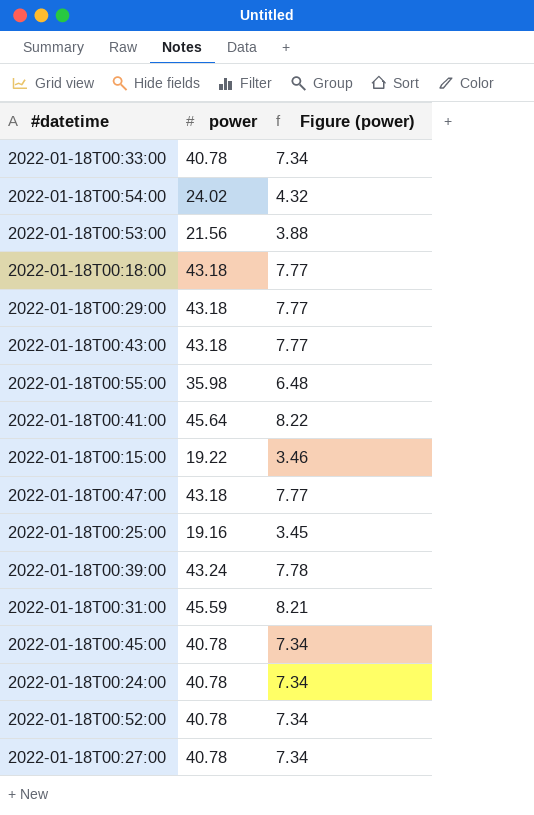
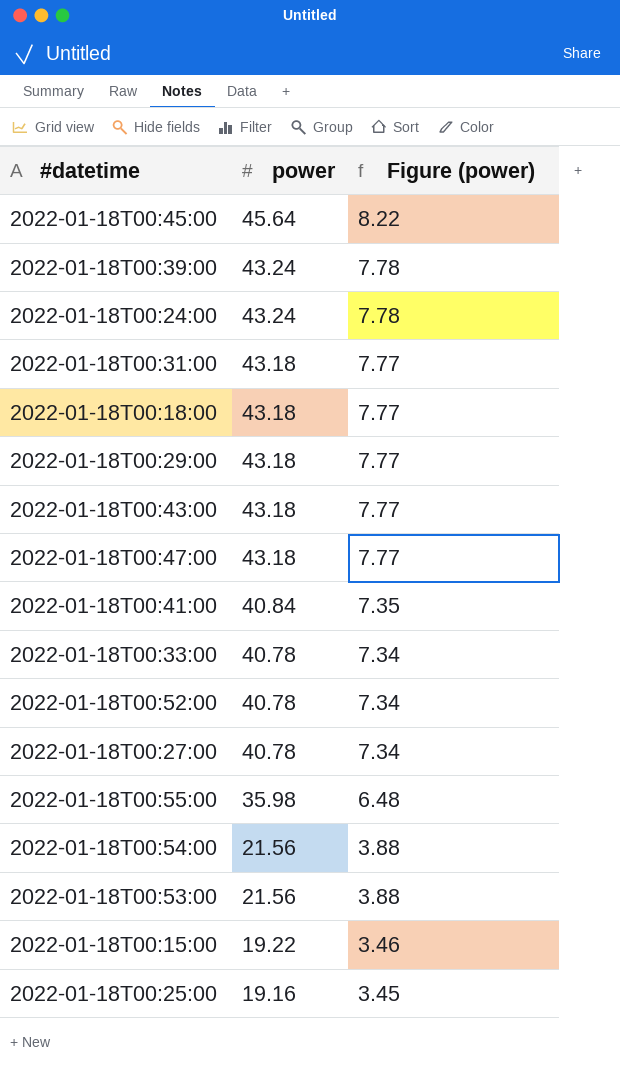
row order: none -> power descending
2022-01-18T00:45:00 | power: 40.78 -> 45.64
2022-01-18T00:45:00 | Figure (power): 7.34 -> 8.22
2022-01-18T00:24:00 | power: 40.78 -> 43.24
2022-01-18T00:24:00 | Figure (power): 7.34 -> 7.78
2022-01-18T00:31:00 | power: 45.59 -> 43.18
2022-01-18T00:31:00 | Figure (power): 8.21 -> 7.77
2022-01-18T00:41:00 | power: 45.64 -> 40.84
2022-01-18T00:41:00 | Figure (power): 8.22 -> 7.35
2022-01-18T00:54:00 | power: 24.02 -> 21.56
2022-01-18T00:54:00 | Figure (power): 4.32 -> 3.88

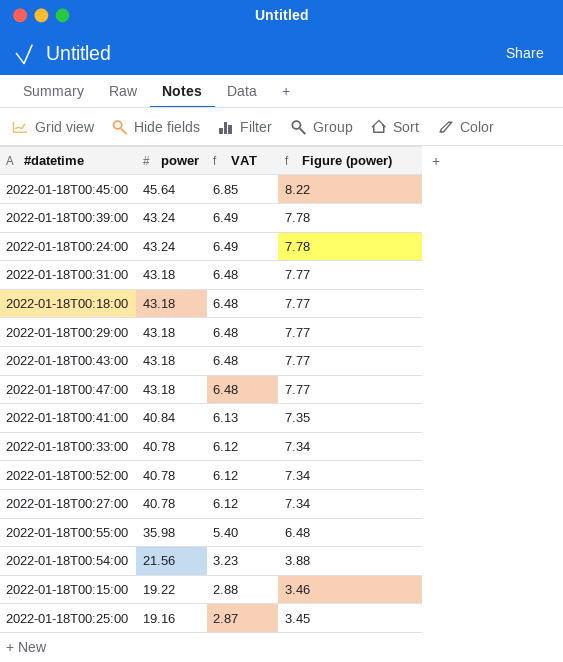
column VAT | formula: none -> [power] * 0.15
row 2022-01-18T00:53:00: 21.56 | 3.88 -> none

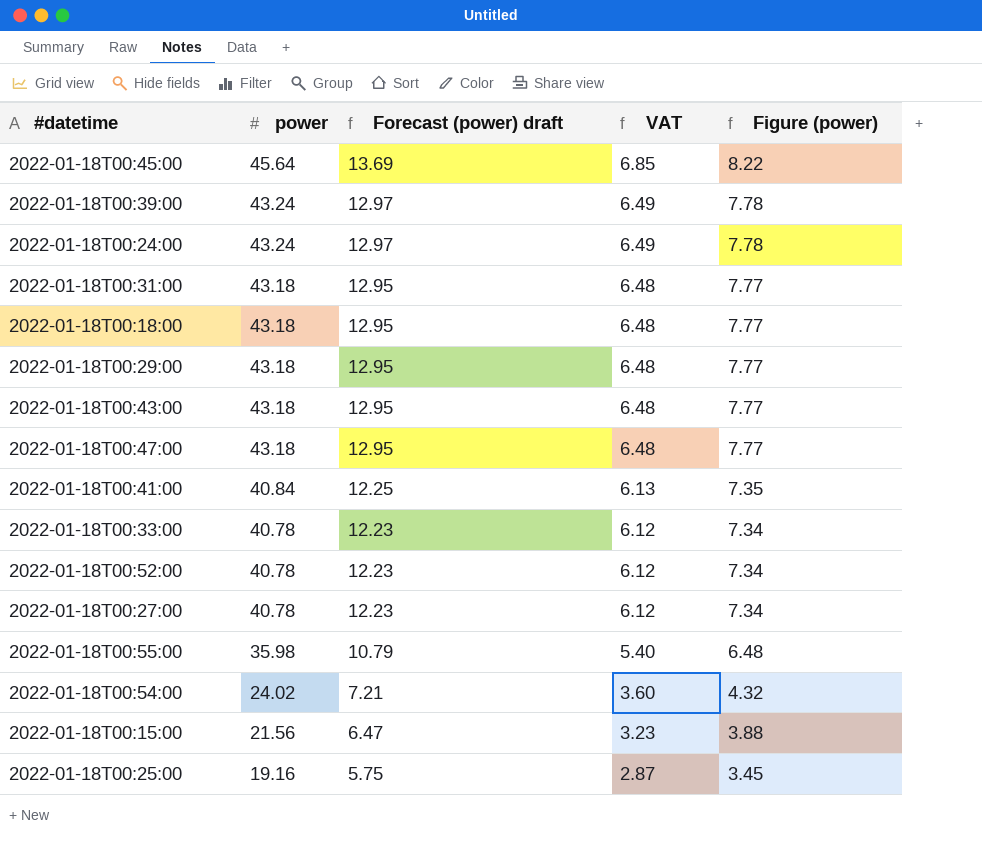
column Forecast (power) draft | formula: none -> [power] * 0.3
2022-01-18T00:54:00 | power: 21.56 -> 24.02
2022-01-18T00:54:00 | VAT: 3.23 -> 3.60
2022-01-18T00:54:00 | Figure (power): 3.88 -> 4.32
2022-01-18T00:15:00 | power: 19.22 -> 21.56
2022-01-18T00:15:00 | VAT: 2.88 -> 3.23
2022-01-18T00:15:00 | Figure (power): 3.46 -> 3.88

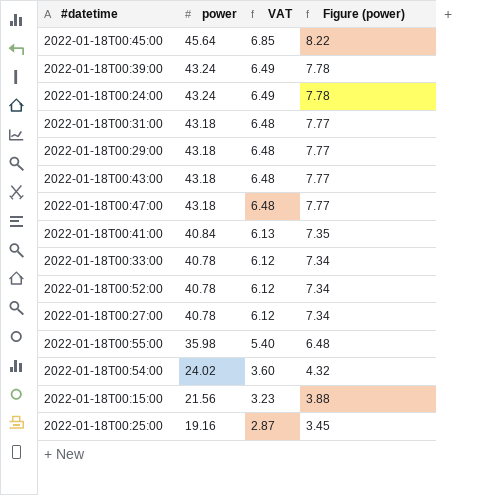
column Forecast (power) draft | formula: [power] * 0.3 -> none
row 2022-01-18T00:18:00: 43.18 | 12.95 | 6.48 | 7.77 -> none

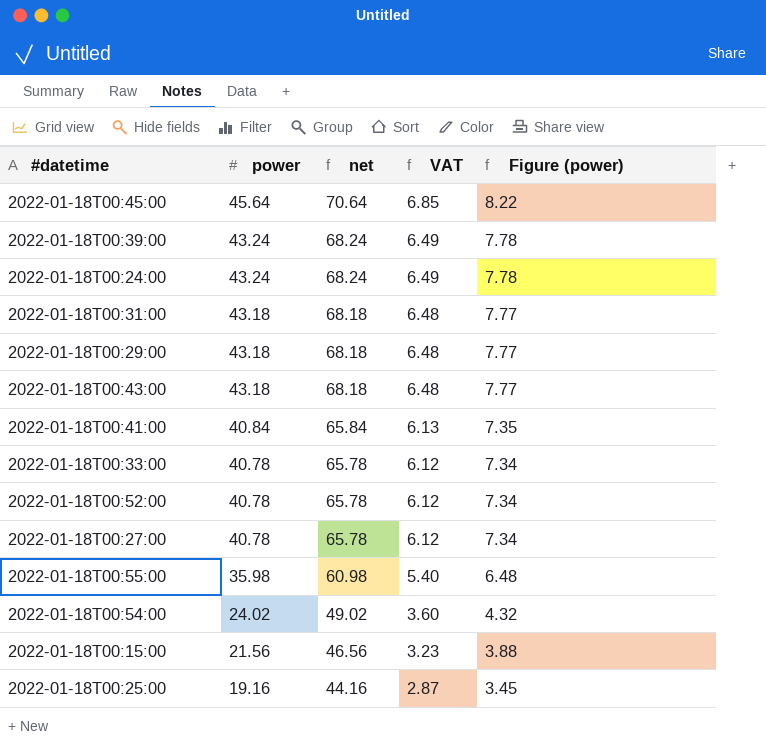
column net | formula: none -> [power] + 25
row 2022-01-18T00:47:00: 43.18 | 6.48 | 7.77 -> none

